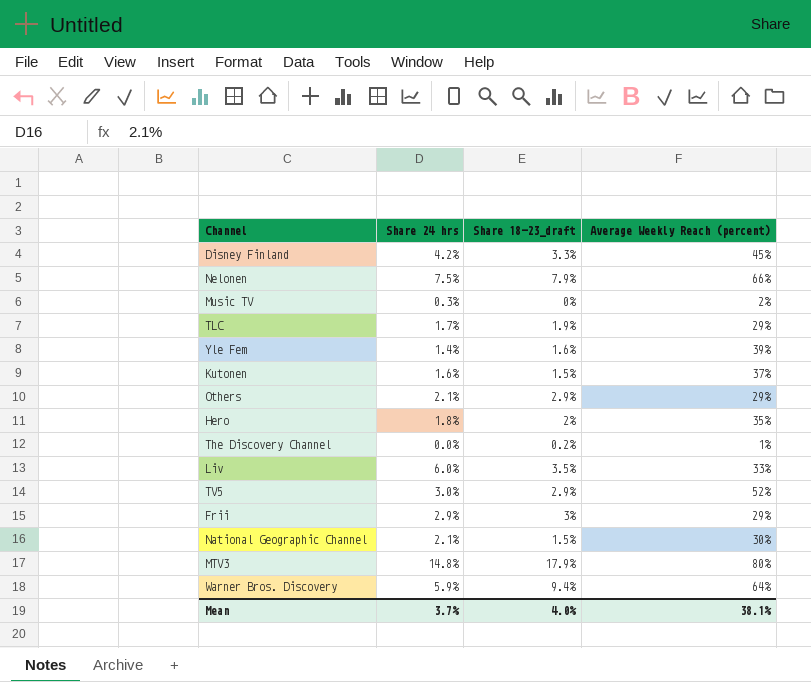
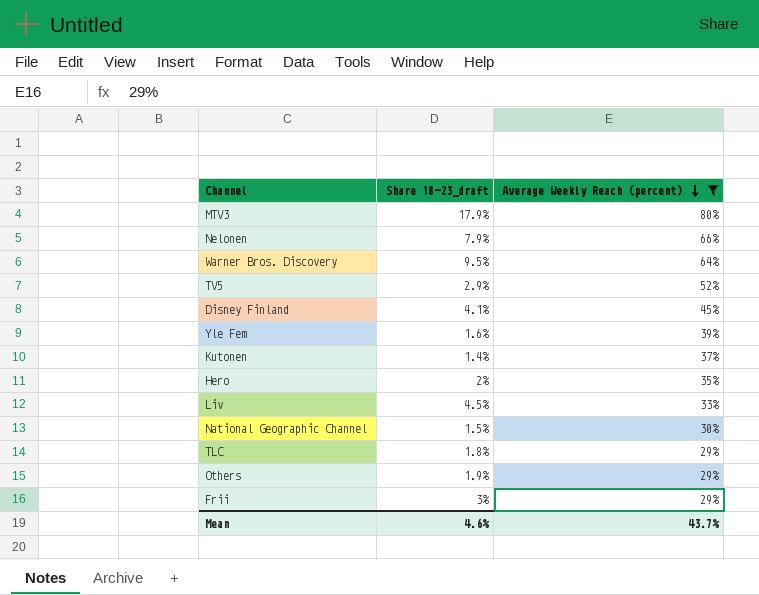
filter: none -> Average Weekly Reach (percent) >= 29%
row order: none -> Average Weekly Reach (percent) descending
column Share 24 hrs | position: 2 -> none
Warner Bros. Discovery | Share 18–23_draft: 9.4% -> 9.5%
Disney Finland | Share 18–23_draft: 3.3% -> 4.1%
Kutonen | Share 18–23_draft: 1.5% -> 1.4%
Liv | Share 18–23_draft: 3.5% -> 4.5%
TLC | Share 18–23_draft: 1.9% -> 1.8%
Others | Share 18–23_draft: 2.9% -> 1.9%
Mean | Share 18–23_draft: 4.0% -> 4.6%
Mean | Average Weekly Reach (percent): 38.1% -> 43.7%

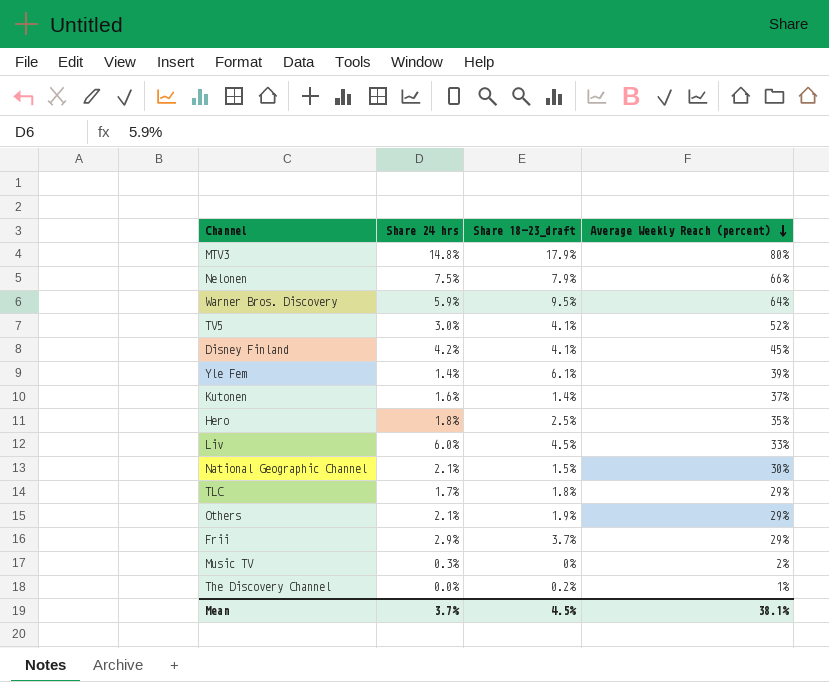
filter: Average Weekly Reach (percent) >= 29% -> none
column Share 24 hrs | position: none -> 2
TV5 | Share 18–23_draft: 2.9% -> 4.1%
Yle Fem | Share 18–23_draft: 1.6% -> 6.1%
Hero | Share 18–23_draft: 2% -> 2.5%
Frii | Share 18–23_draft: 3% -> 3.7%
Mean | Share 18–23_draft: 4.6% -> 4.5%
Mean | Average Weekly Reach (percent): 43.7% -> 38.1%

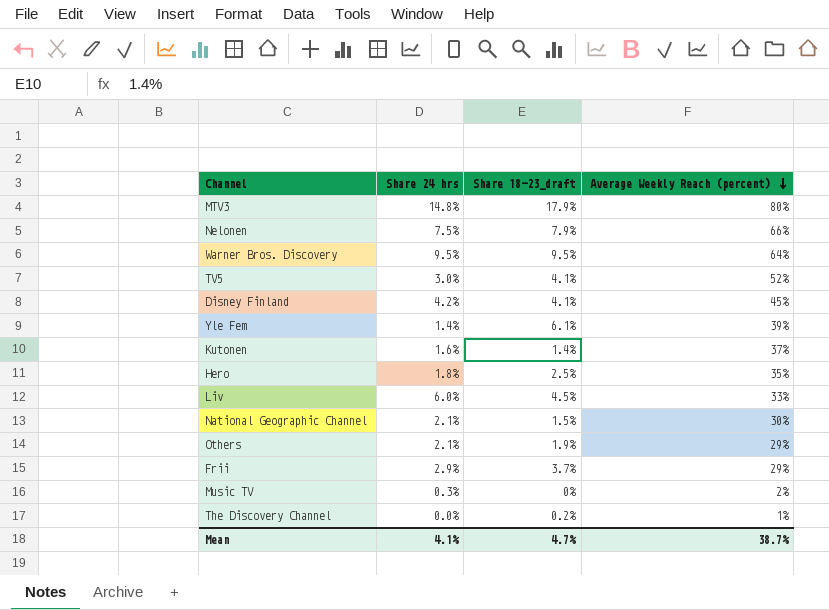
row TLC: 1.7% | 1.8% | 29% -> none
Warner Bros. Discovery | Share 24 hrs: 5.9% -> 9.5%
Mean | Share 24 hrs: 3.7% -> 4.1%
Mean | Share 18–23_draft: 4.5% -> 4.7%
Mean | Average Weekly Reach (percent): 38.1% -> 38.7%

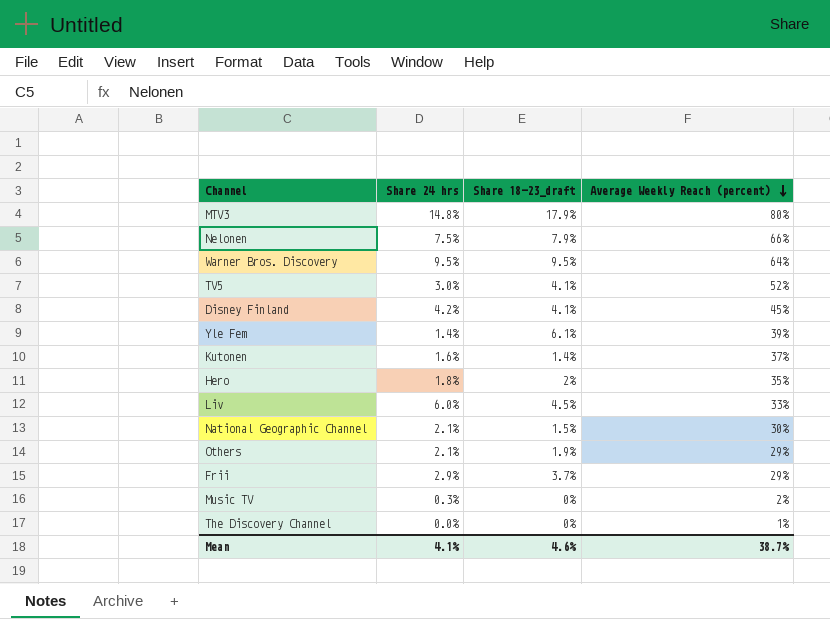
Hero | Share 18–23_draft: 2.5% -> 2%
The Discovery Channel | Share 18–23_draft: 0.2% -> 0%
Mean | Share 18–23_draft: 4.7% -> 4.6%

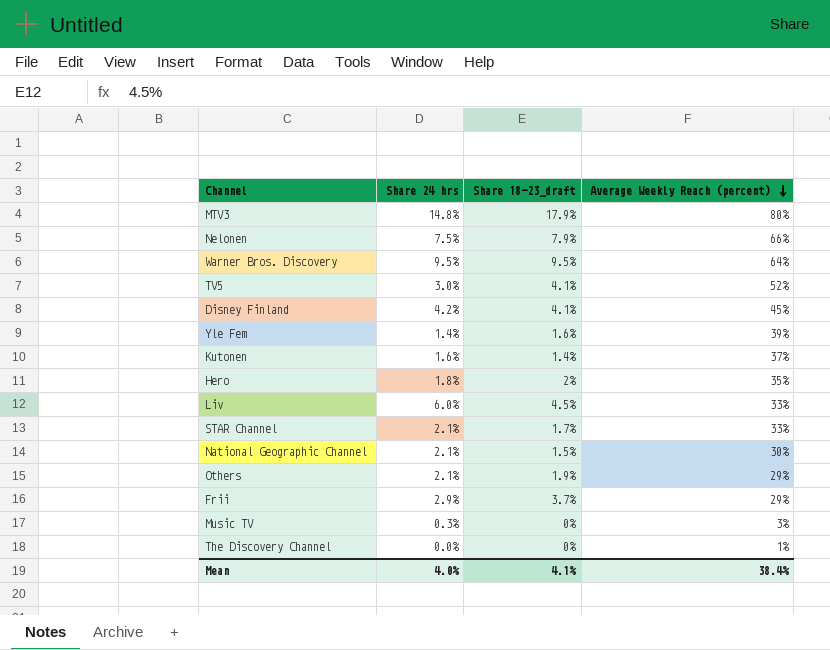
Yle Fem | Share 18–23_draft: 6.1% -> 1.6%
row STAR Channel: none -> 2.1% | 1.7% | 33%
Music TV | Average Weekly Reach (percent): 2% -> 3%
Mean | Share 24 hrs: 4.1% -> 4.0%
Mean | Share 18–23_draft: 4.6% -> 4.1%
Mean | Average Weekly Reach (percent): 38.7% -> 38.4%

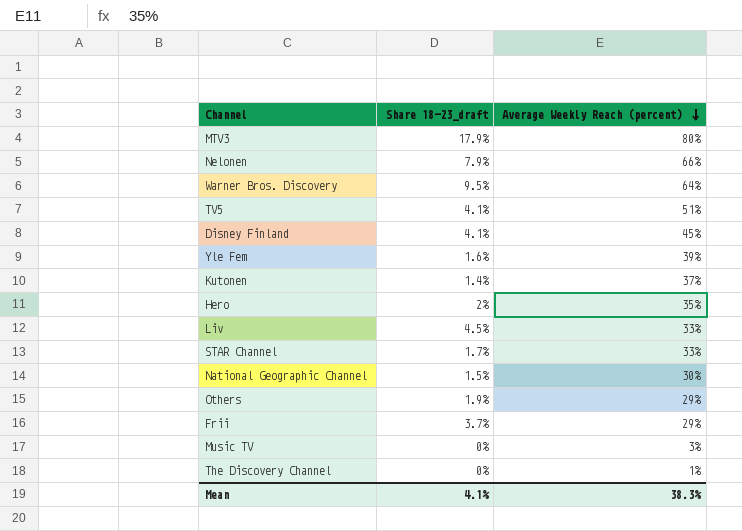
column Share 24 hrs | position: 2 -> none
TV5 | Average Weekly Reach (percent): 52% -> 51%
Mean | Average Weekly Reach (percent): 38.4% -> 38.3%

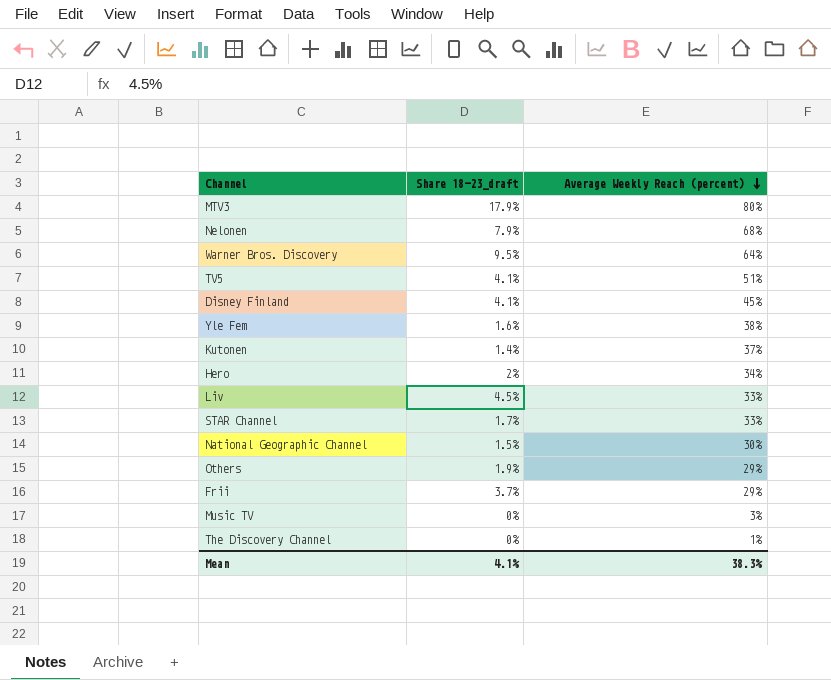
Nelonen | Average Weekly Reach (percent): 66% -> 68%
Yle Fem | Average Weekly Reach (percent): 39% -> 38%
Hero | Average Weekly Reach (percent): 35% -> 34%

